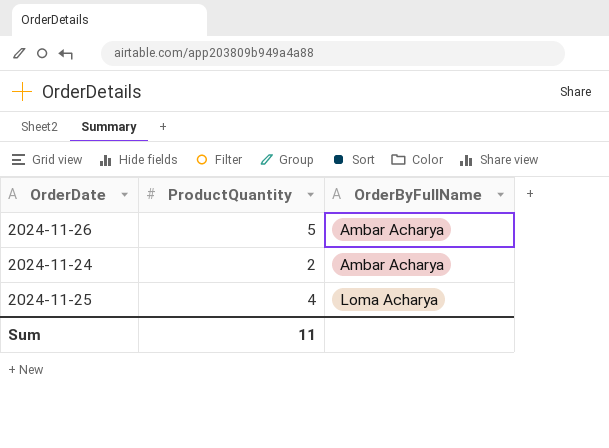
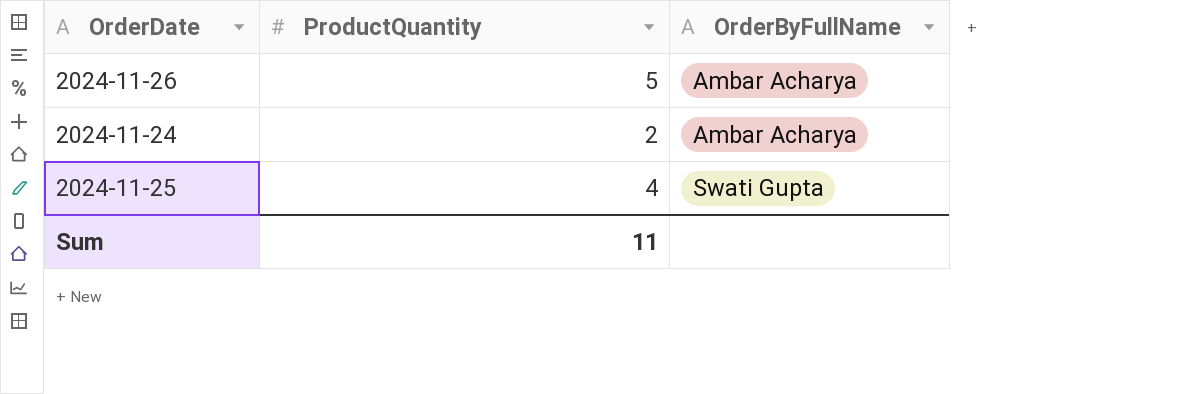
2024-11-25 | OrderByFullName: Loma Acharya -> Swati Gupta

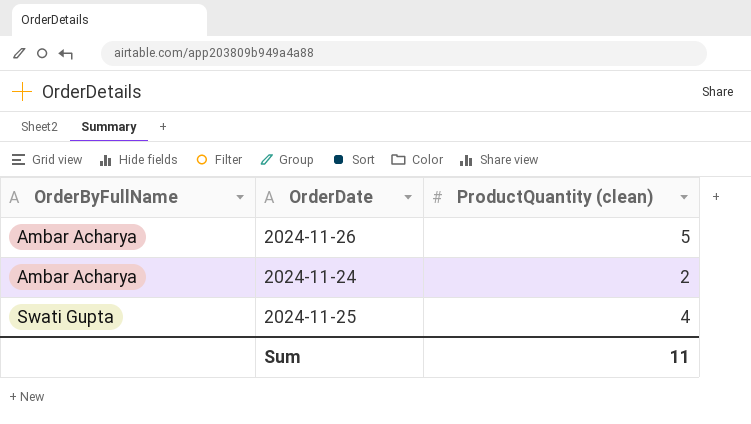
column OrderByFullName | position: 3 -> 1
column name: ProductQuantity -> ProductQuantity (clean)

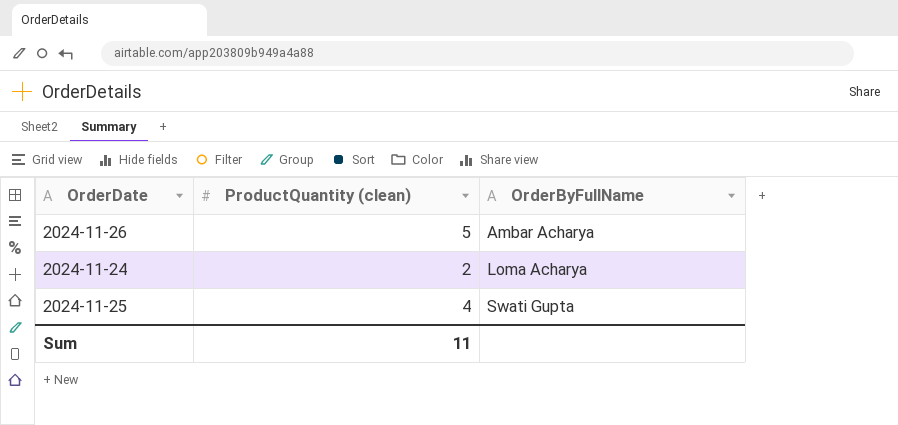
column OrderByFullName | position: 1 -> 3
2024-11-24 | OrderByFullName: Ambar Acharya -> Loma Acharya

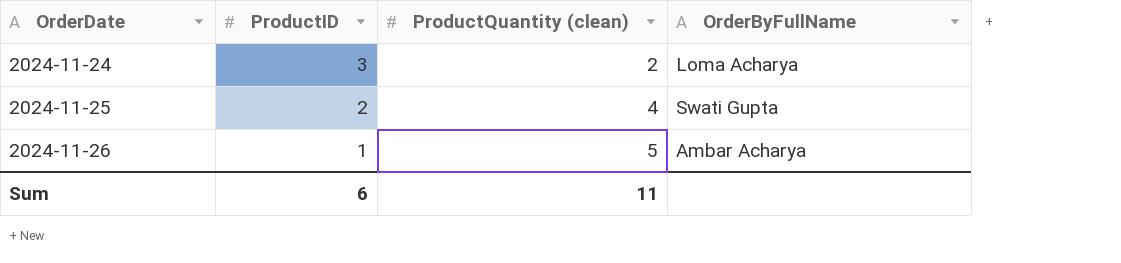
row order: OrderByFullName ascending -> OrderDate ascending
column ProductID | position: none -> 2

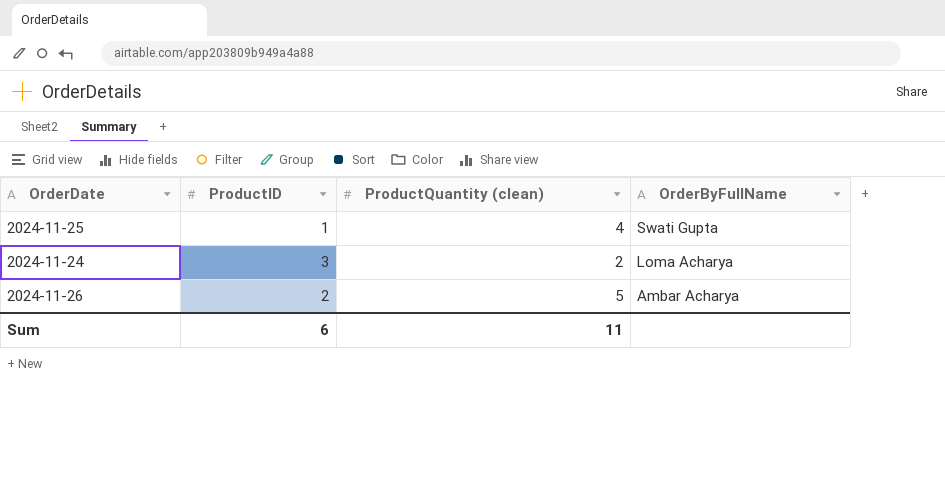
row order: OrderDate ascending -> OrderByFullName descending
2024-11-25 | ProductID: 2 -> 1
2024-11-26 | ProductID: 1 -> 2

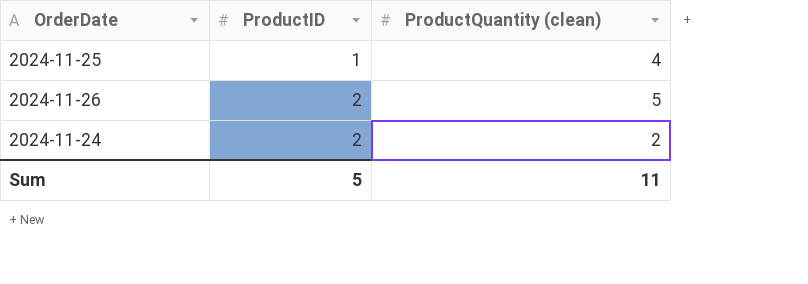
row order: OrderByFullName descending -> ProductID ascending
column OrderByFullName | position: 4 -> none
2024-11-24 | ProductID: 3 -> 2
Sum | ProductID: 6 -> 5

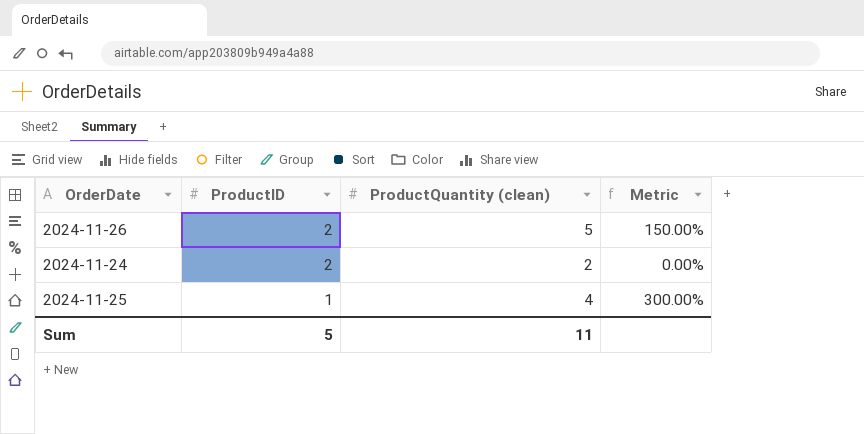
row order: ProductID ascending -> ProductID descending
column Metric | formula: none -> ([ProductQuantity (clean)] - [ProductID]) / [ProductID]

